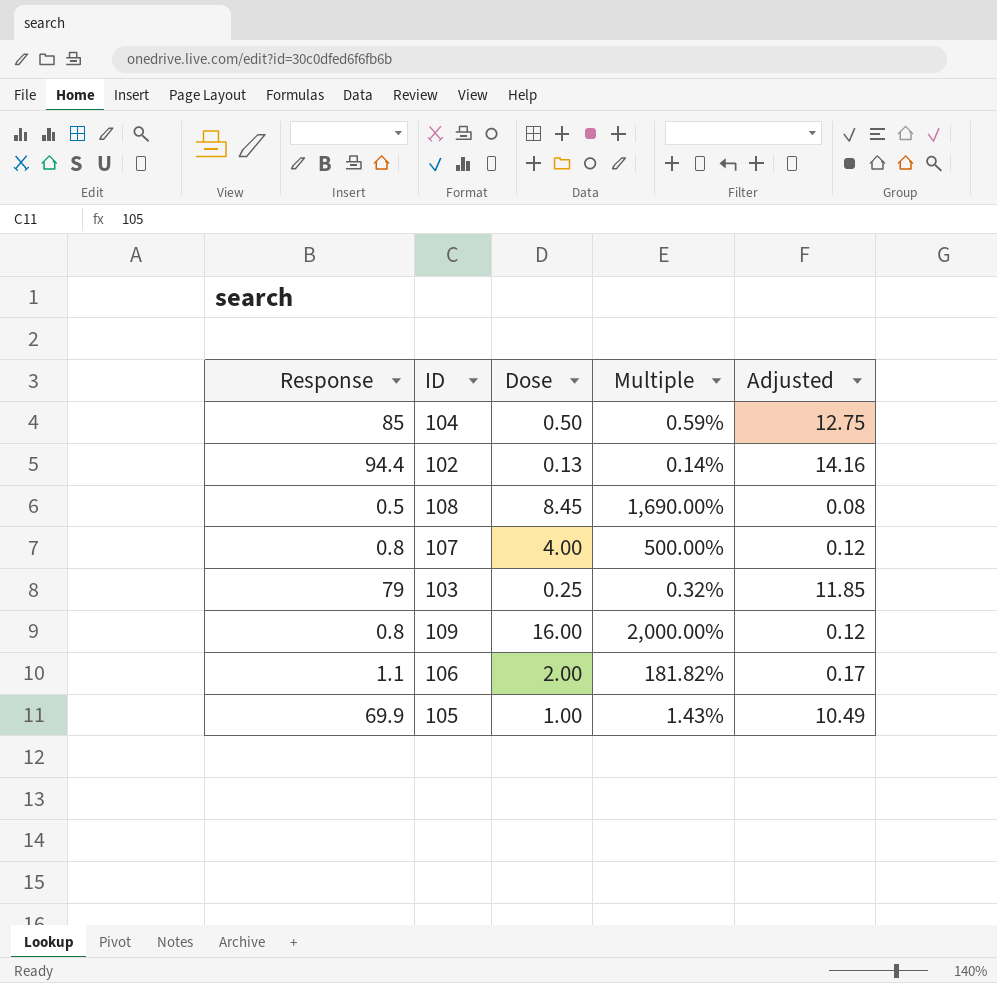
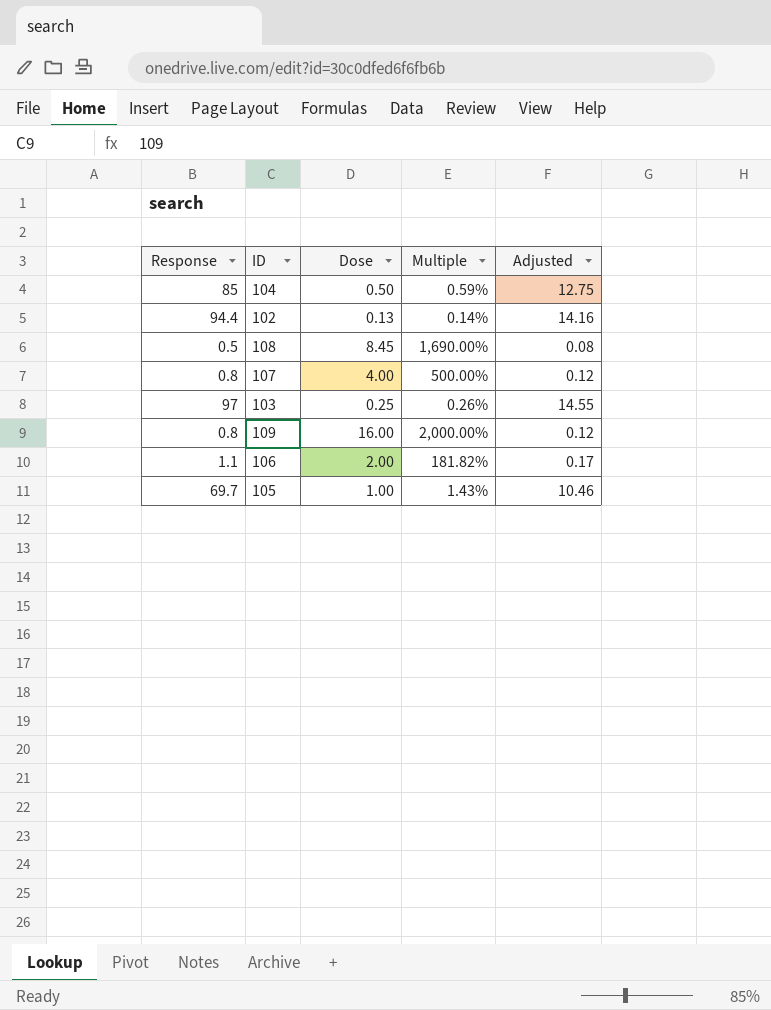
103 | Response: 79 -> 97
103 | Multiple: 0.32% -> 0.26%
103 | Adjusted: 11.85 -> 14.55
105 | Response: 69.9 -> 69.7
105 | Adjusted: 10.49 -> 10.46

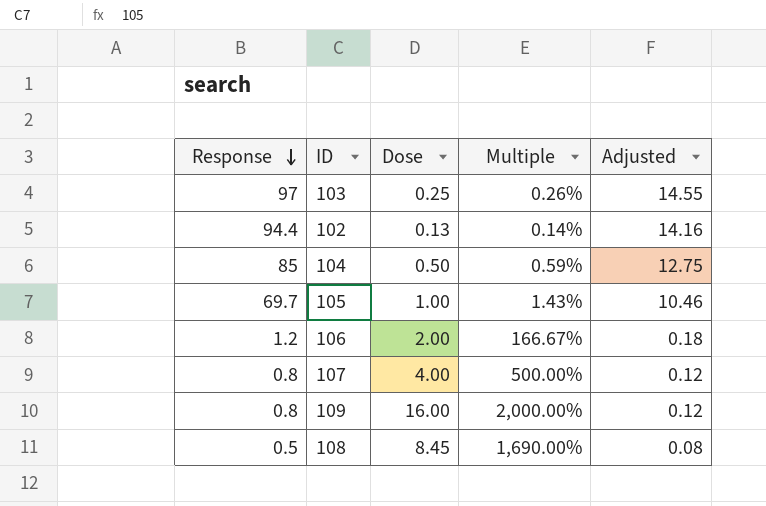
row order: none -> Response descending
106 | Response: 1.1 -> 1.2
106 | Multiple: 181.82% -> 166.67%
106 | Adjusted: 0.17 -> 0.18

